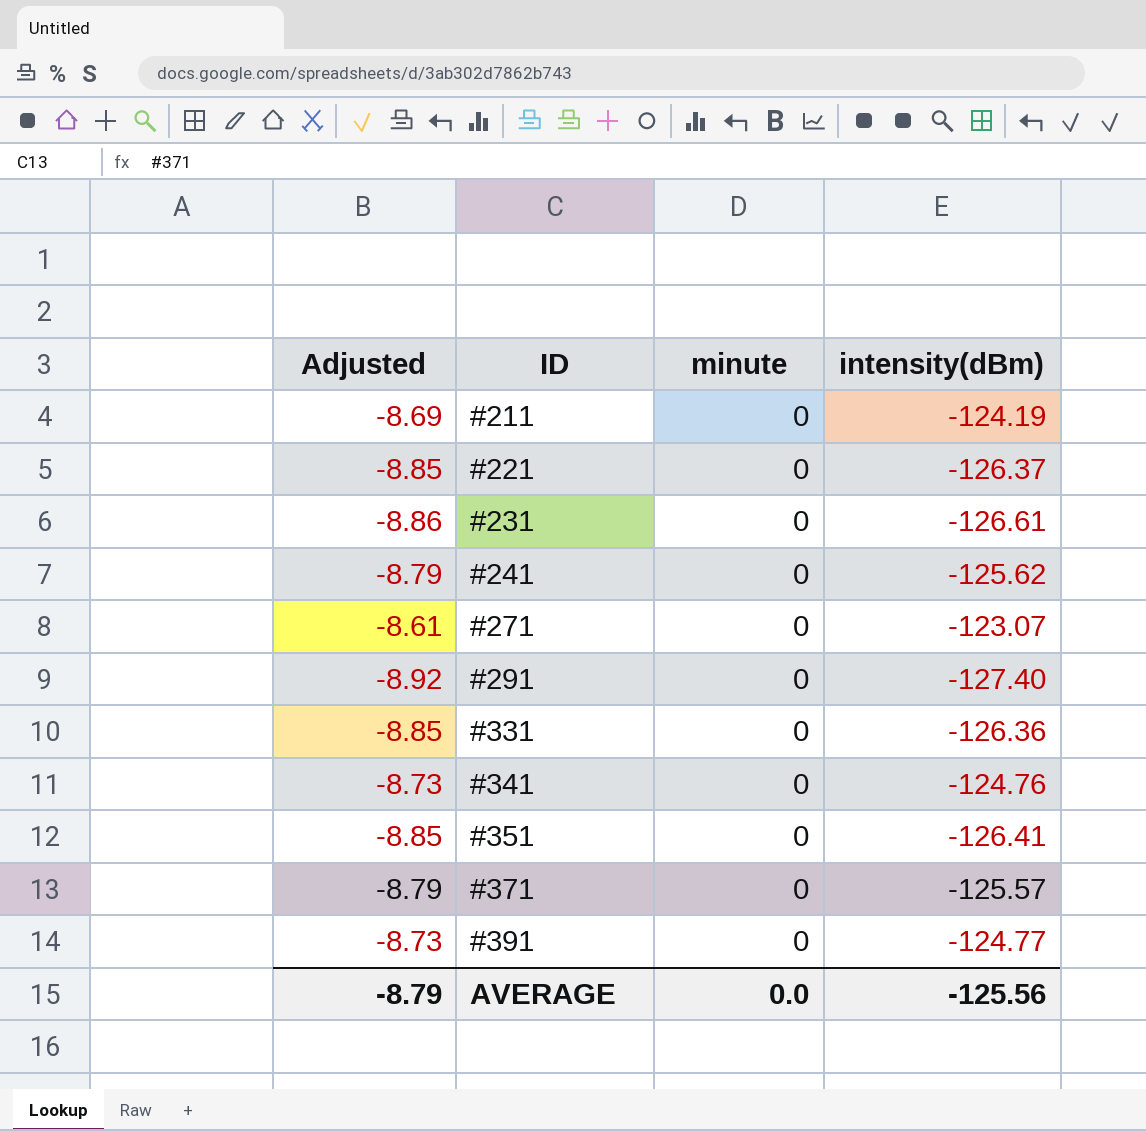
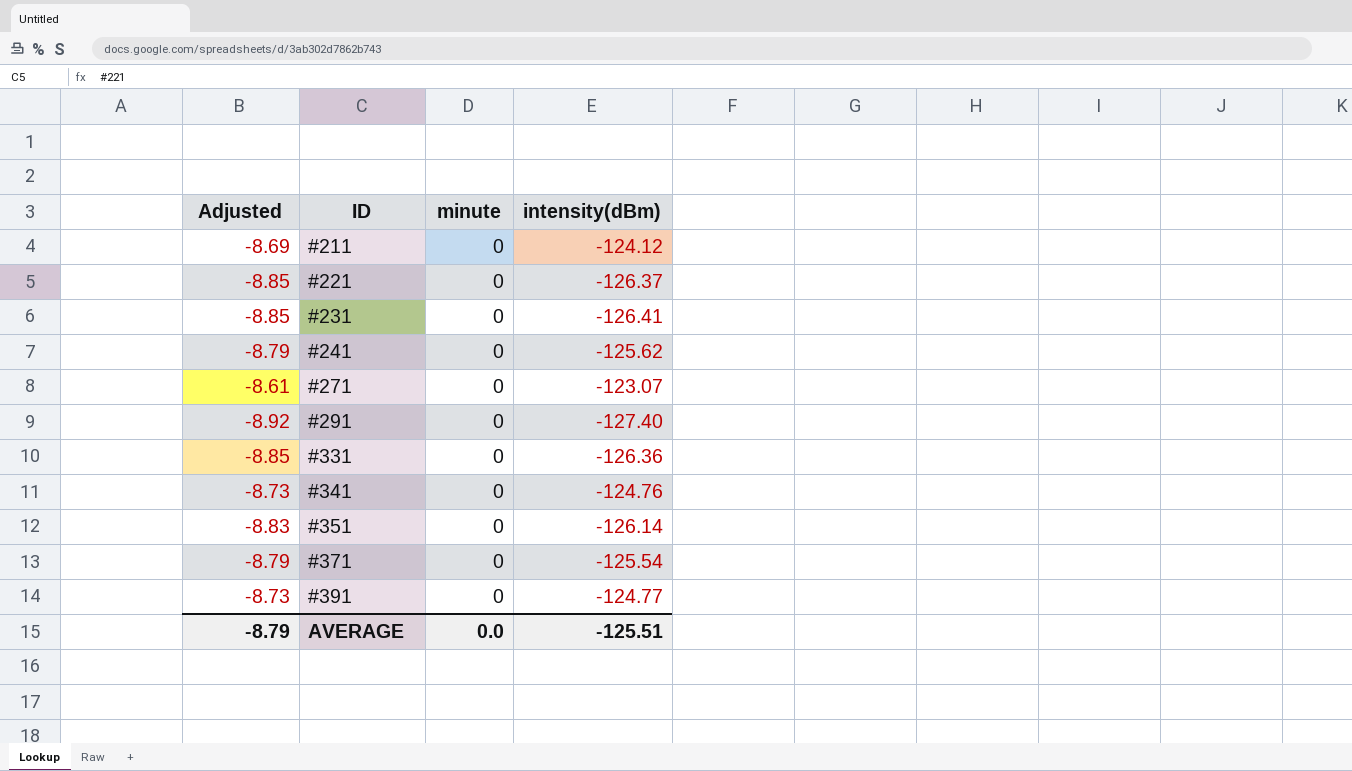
#211 | intensity(dBm): -124.19 -> -124.12
#231 | Adjusted: -8.86 -> -8.85
#231 | intensity(dBm): -126.61 -> -126.41
#351 | Adjusted: -8.85 -> -8.83
#351 | intensity(dBm): -126.41 -> -126.14
#371 | intensity(dBm): -125.57 -> -125.54
AVERAGE | intensity(dBm): -125.56 -> -125.51

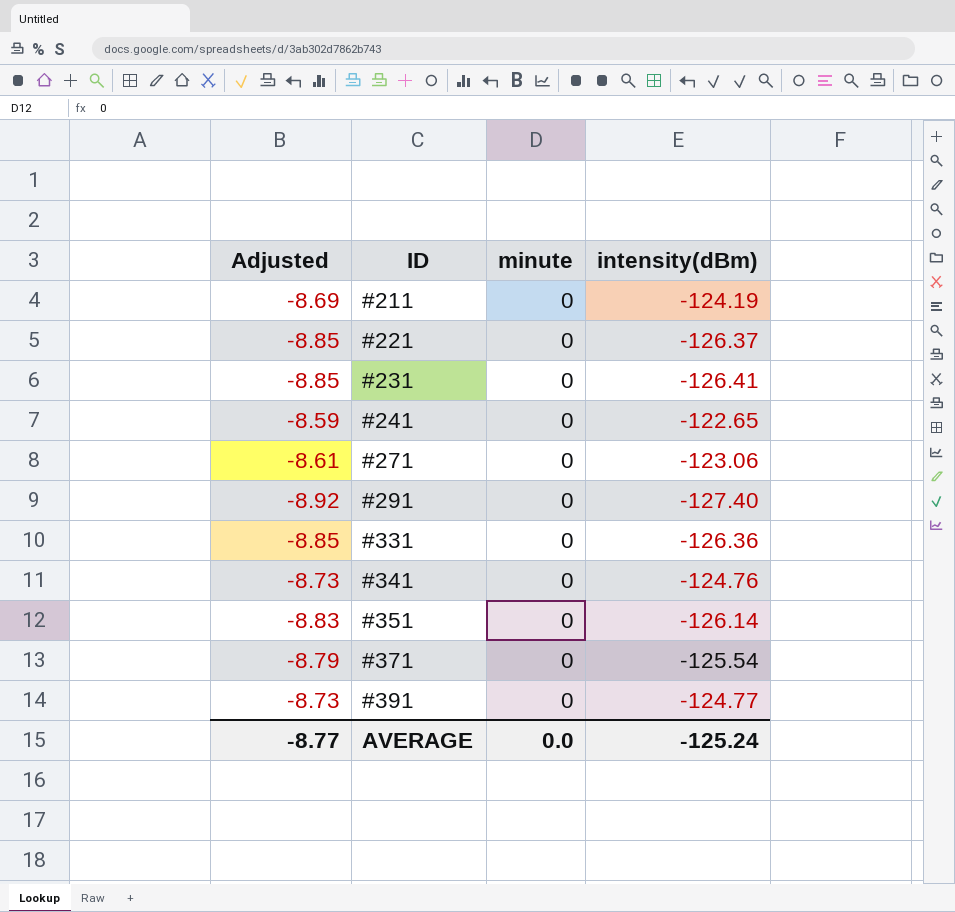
#211 | intensity(dBm): -124.12 -> -124.19
#241 | Adjusted: -8.79 -> -8.59
#241 | intensity(dBm): -125.62 -> -122.65
#271 | intensity(dBm): -123.07 -> -123.06
AVERAGE | Adjusted: -8.79 -> -8.77
AVERAGE | intensity(dBm): -125.51 -> -125.24

